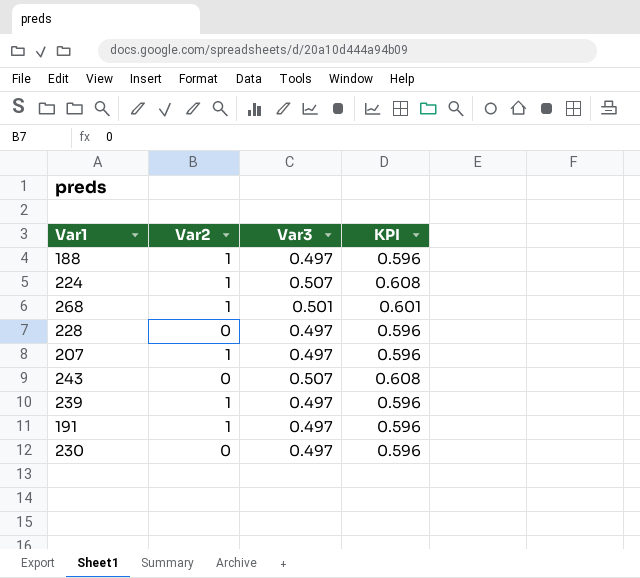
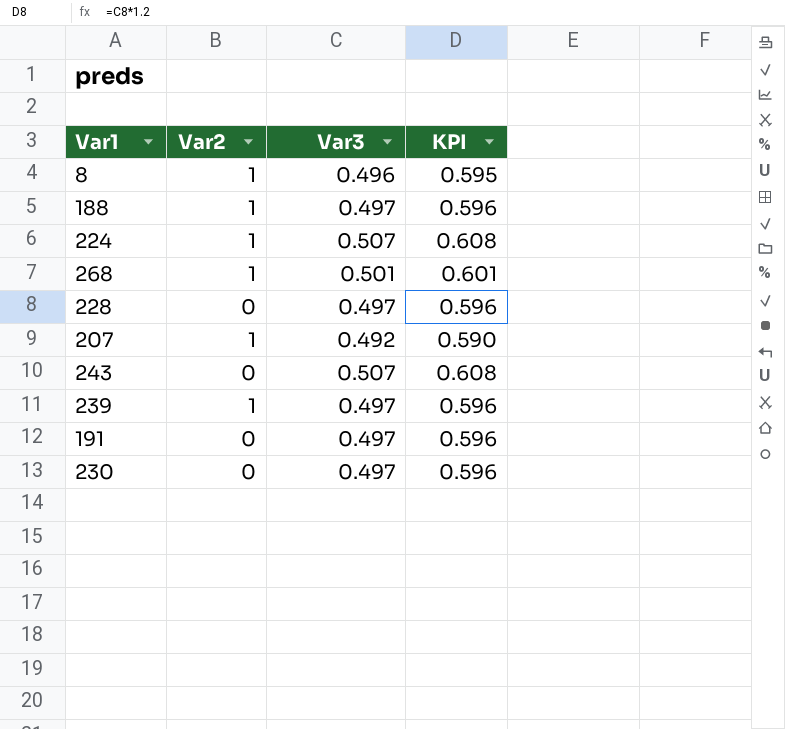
row 8: none -> 1 | 0.496 | 0.595
207 | Var3: 0.497 -> 0.492
207 | KPI: 0.596 -> 0.590
191 | Var2: 1 -> 0

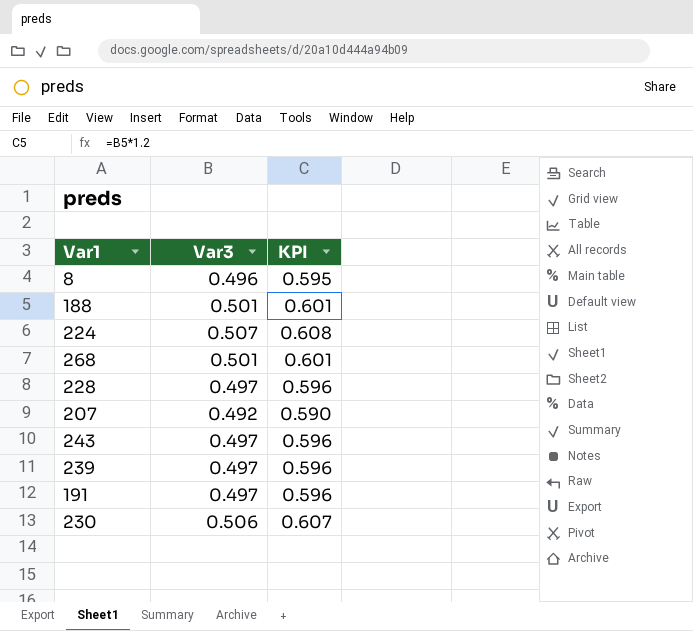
column Var2 | position: 2 -> none
188 | Var3: 0.497 -> 0.501
188 | KPI: 0.596 -> 0.601
243 | Var3: 0.507 -> 0.497
243 | KPI: 0.608 -> 0.596
230 | Var3: 0.497 -> 0.506
230 | KPI: 0.596 -> 0.607

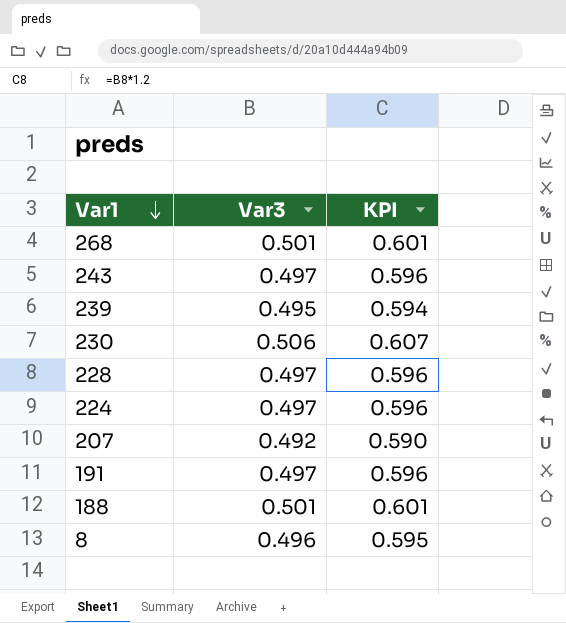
row order: none -> Var1 descending
239 | Var3: 0.497 -> 0.495
239 | KPI: 0.596 -> 0.594
224 | Var3: 0.507 -> 0.497
224 | KPI: 0.608 -> 0.596

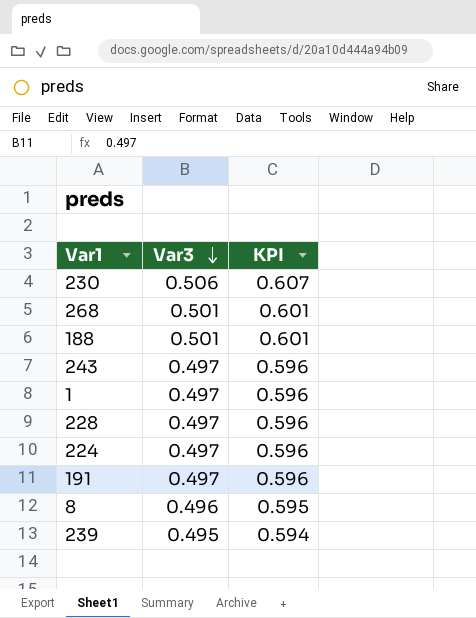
row order: Var1 descending -> Var3 descending
row 207: 0.492 | 0.590 -> none
row 1: none -> 0.497 | 0.596

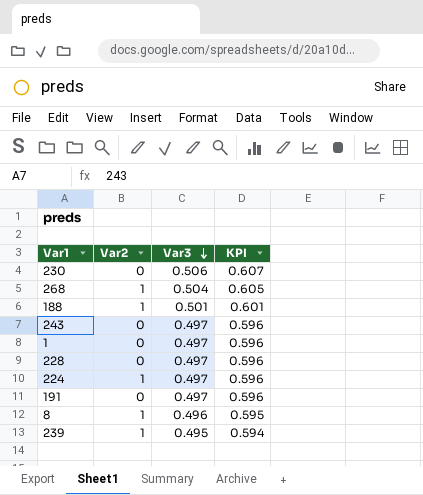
column Var2 | position: none -> 2
268 | Var3: 0.501 -> 0.504
268 | KPI: 0.601 -> 0.605

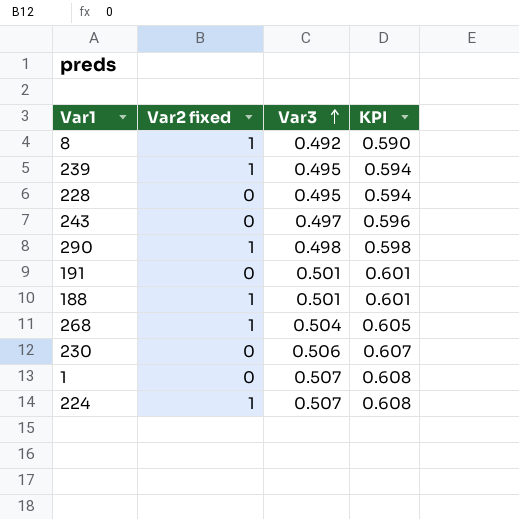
row order: Var3 descending -> Var3 ascending
column name: Var2 -> Var2 fixed
8 | Var3: 0.496 -> 0.492
8 | KPI: 0.595 -> 0.590
228 | Var3: 0.497 -> 0.495
228 | KPI: 0.596 -> 0.594
row 290: none -> 1 | 0.498 | 0.598
191 | Var3: 0.497 -> 0.501
191 | KPI: 0.596 -> 0.601
1 | Var3: 0.497 -> 0.507
1 | KPI: 0.596 -> 0.608
224 | Var3: 0.497 -> 0.507
224 | KPI: 0.596 -> 0.608

